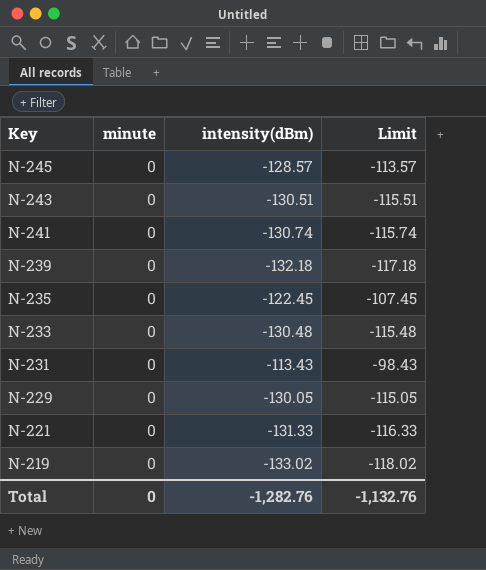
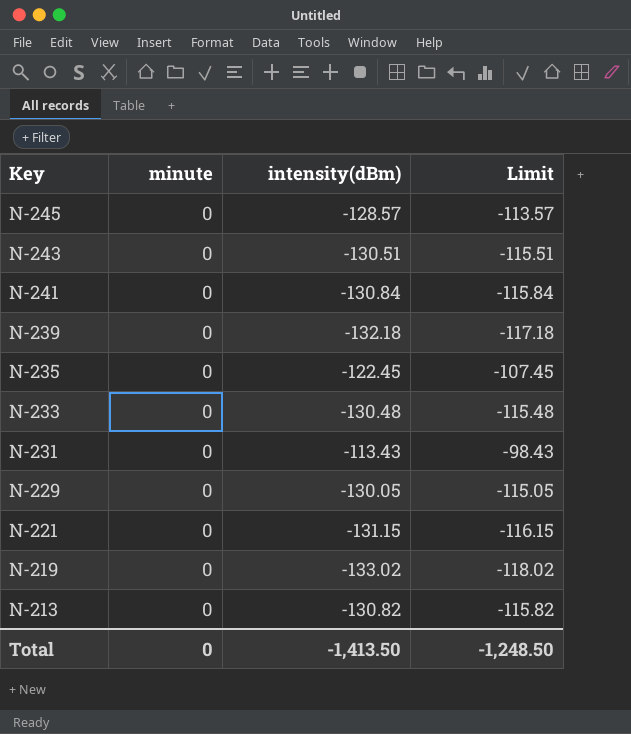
N-241 | intensity(dBm): -130.74 -> -130.84
N-241 | Limit: -115.74 -> -115.84
N-221 | intensity(dBm): -131.33 -> -131.15
N-221 | Limit: -116.33 -> -116.15
row N-213: none -> 0 | -130.82 | -115.82
Total | intensity(dBm): -1,282.76 -> -1,413.50
Total | Limit: -1,132.76 -> -1,248.50

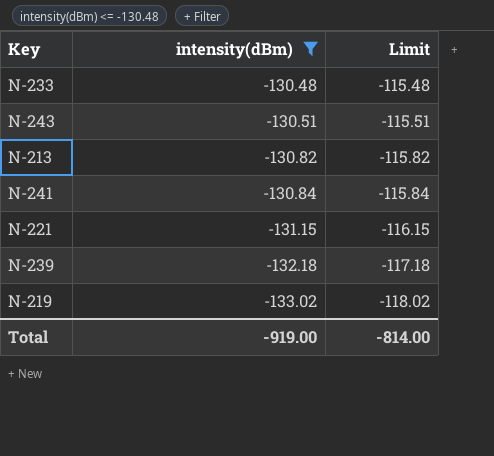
filter: none -> intensity(dBm) <= -130.48
row order: Key descending -> intensity(dBm) descending
column minute | position: 2 -> none
Total | intensity(dBm): -1,413.50 -> -919.00
Total | Limit: -1,248.50 -> -814.00

